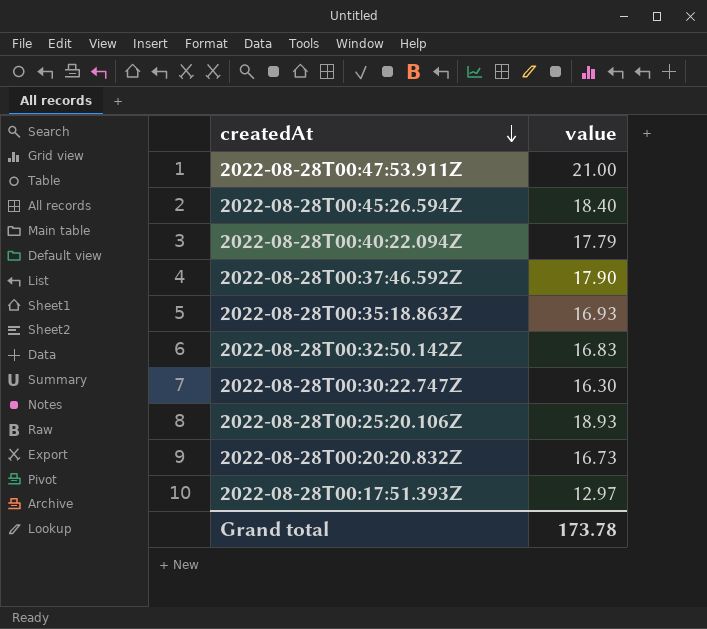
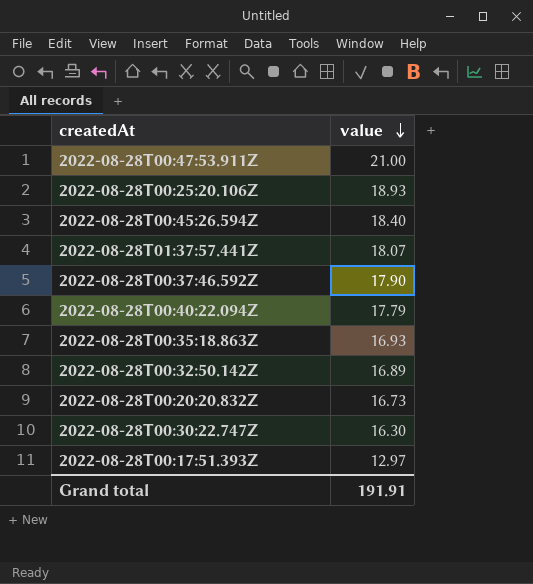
row order: createdAt descending -> value descending
row 2022-08-28T01:37:57.441Z: none -> 18.07
2022-08-28T00:32:50.142Z | value: 16.83 -> 16.89
Grand total | value: 173.78 -> 191.91

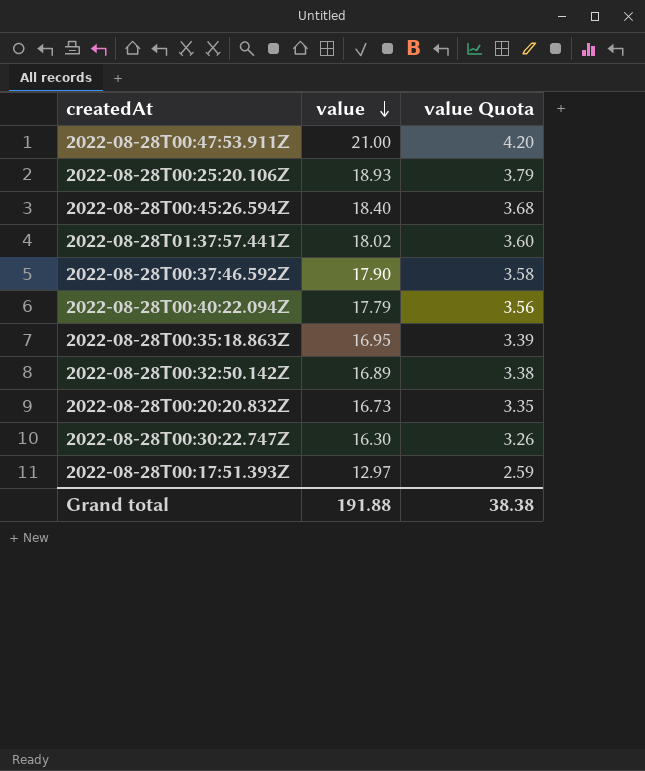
column value Quota | formula: none -> [value] * 0.2
2022-08-28T01:37:57.441Z | value: 18.07 -> 18.02
2022-08-28T00:35:18.863Z | value: 16.93 -> 16.95
Grand total | value: 191.91 -> 191.88

